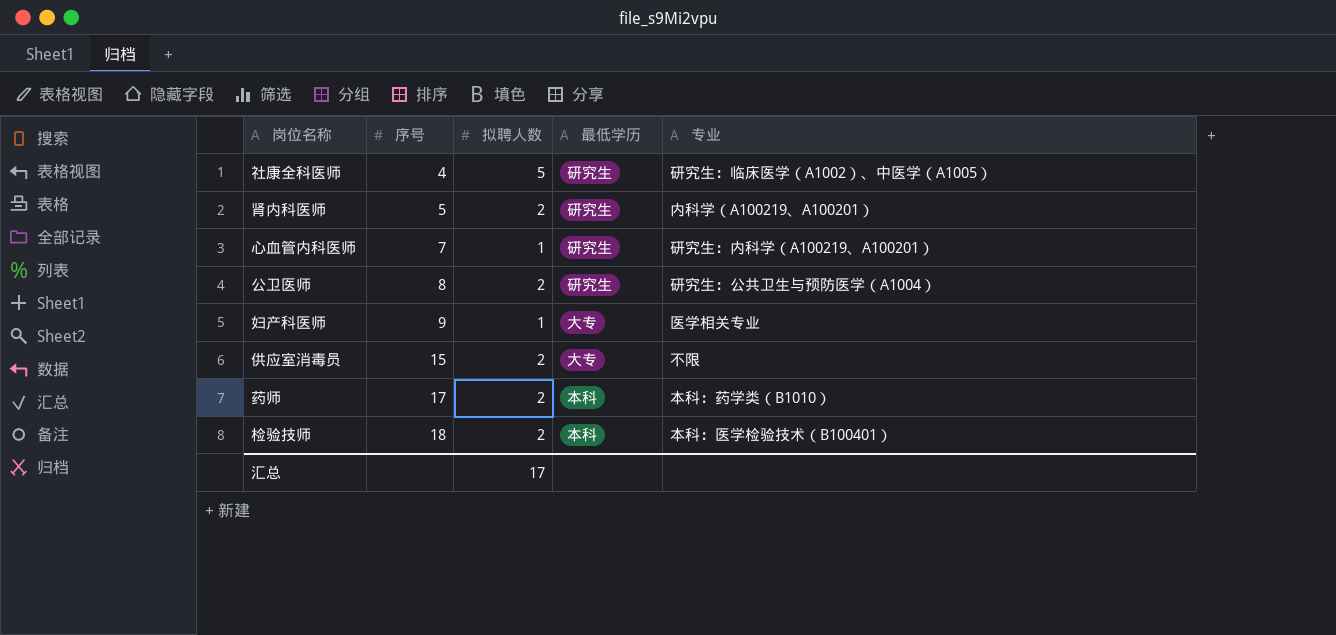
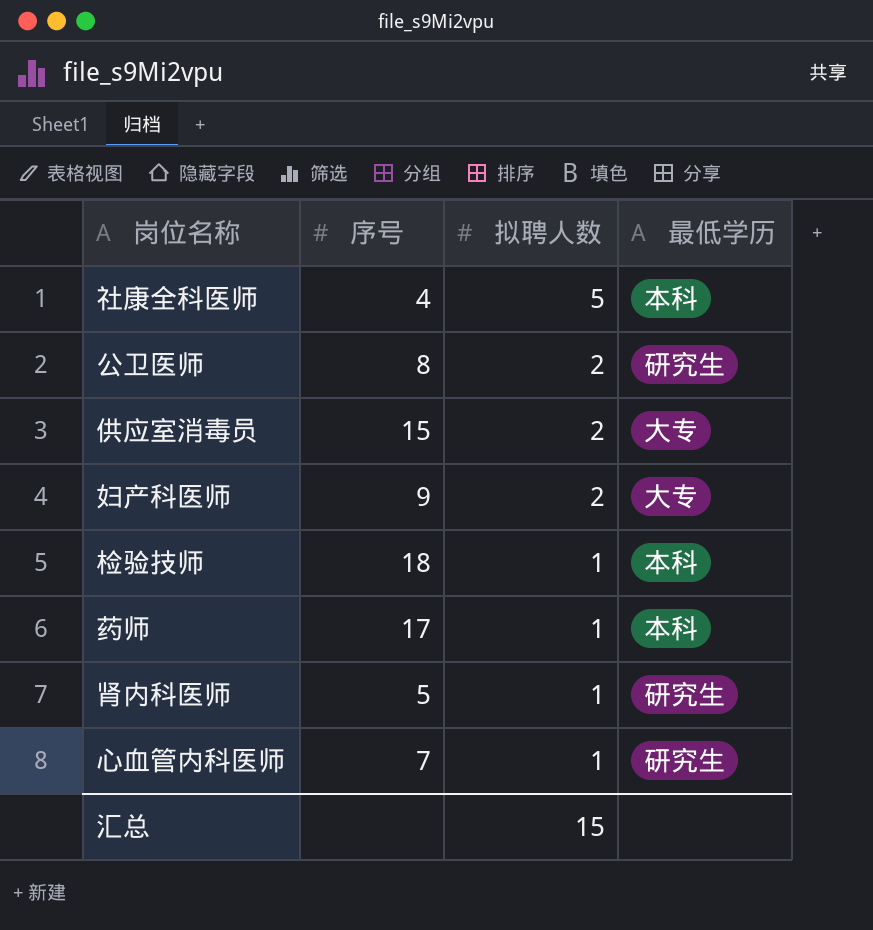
row order: 序号 ascending -> 拟聘人数 descending
column 专业 | position: 5 -> none
社康全科医师 | 最低学历: 研究生 -> 本科
妇产科医师 | 拟聘人数: 1 -> 2
检验技师 | 拟聘人数: 2 -> 1
药师 | 拟聘人数: 2 -> 1
肾内科医师 | 拟聘人数: 2 -> 1
汇总 | 拟聘人数: 17 -> 15

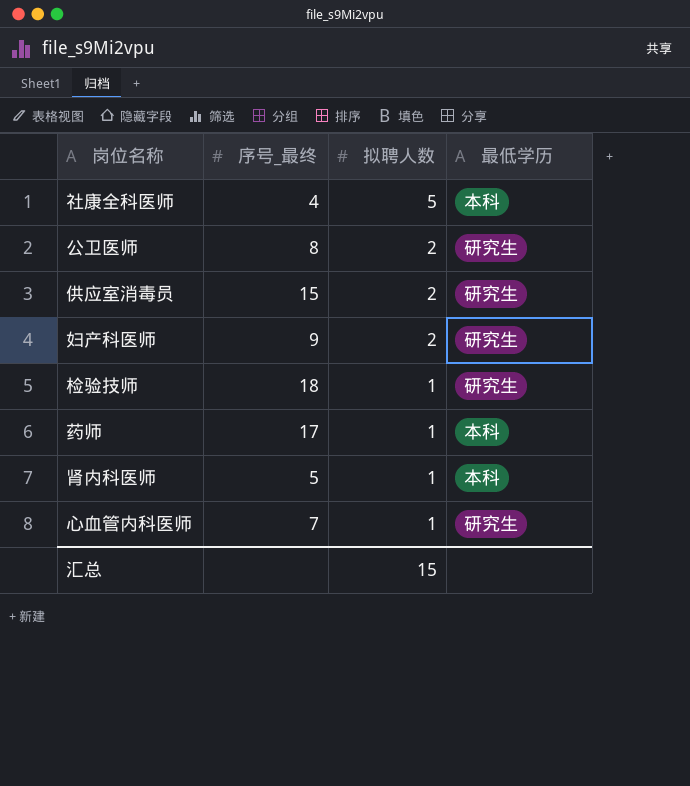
column name: 序号 -> 序号_最终
供应室消毒员 | 最低学历: 大专 -> 研究生
妇产科医师 | 最低学历: 大专 -> 研究生
检验技师 | 最低学历: 本科 -> 研究生
肾内科医师 | 最低学历: 研究生 -> 本科

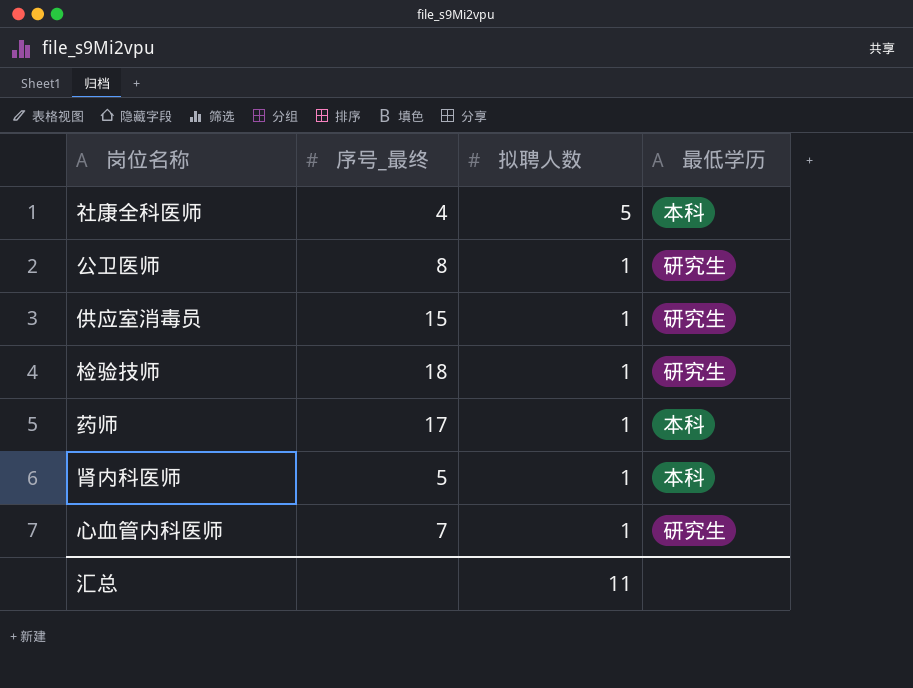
row 妇产科医师: 9 | 2 | 研究生 -> none
公卫医师 | 拟聘人数: 2 -> 1
供应室消毒员 | 拟聘人数: 2 -> 1
汇总 | 拟聘人数: 15 -> 11

